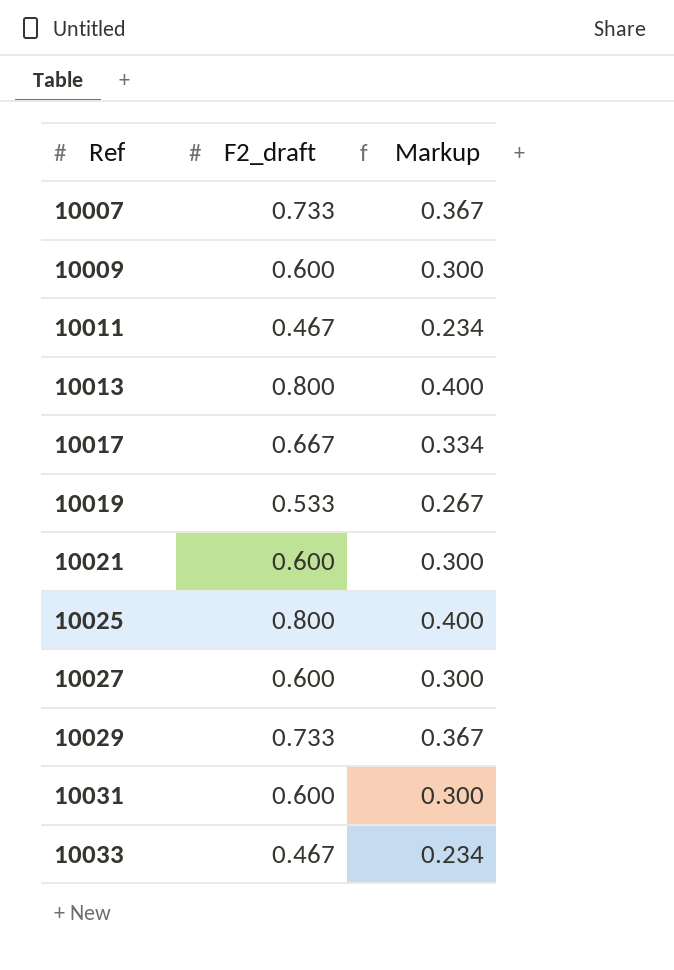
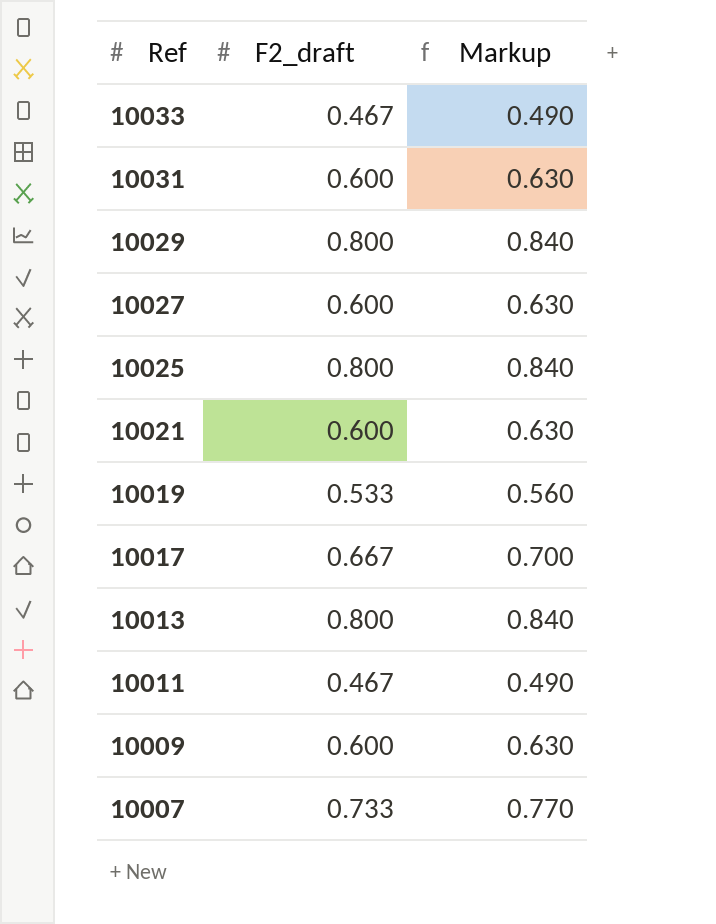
row order: Ref ascending -> Ref descending
column Markup | formula: [F2_draft] * 0.5 -> [F2_draft] * 1.05
10029 | F2_draft: 0.733 -> 0.800

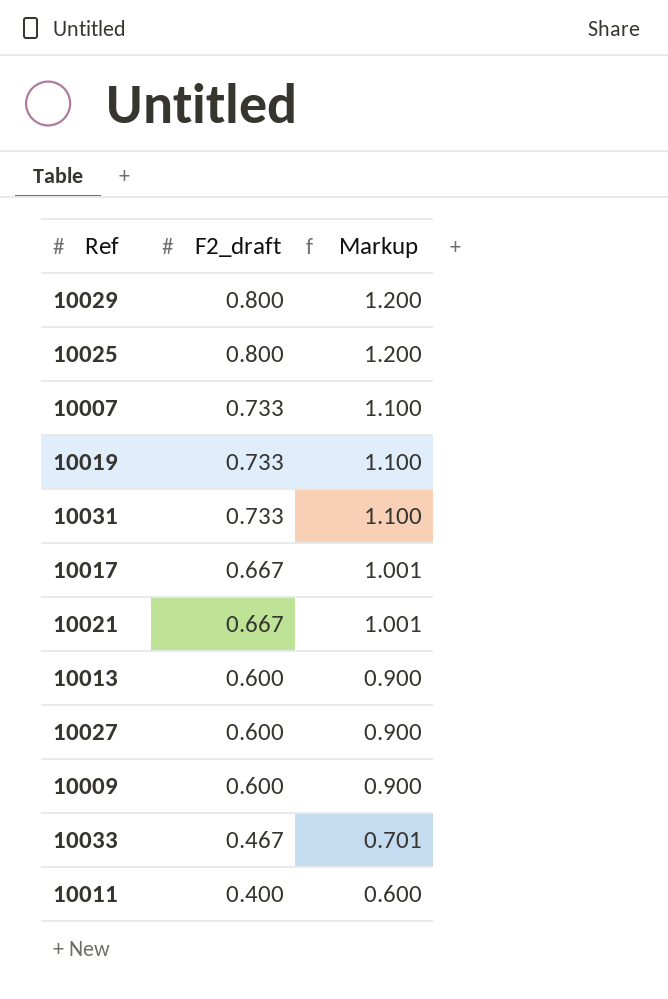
row order: Ref descending -> F2_draft descending
column Markup | formula: [F2_draft] * 1.05 -> [F2_draft] * 1.5
10019 | F2_draft: 0.533 -> 0.733
10031 | F2_draft: 0.600 -> 0.733
10021 | F2_draft: 0.600 -> 0.667
10013 | F2_draft: 0.800 -> 0.600
10011 | F2_draft: 0.467 -> 0.400

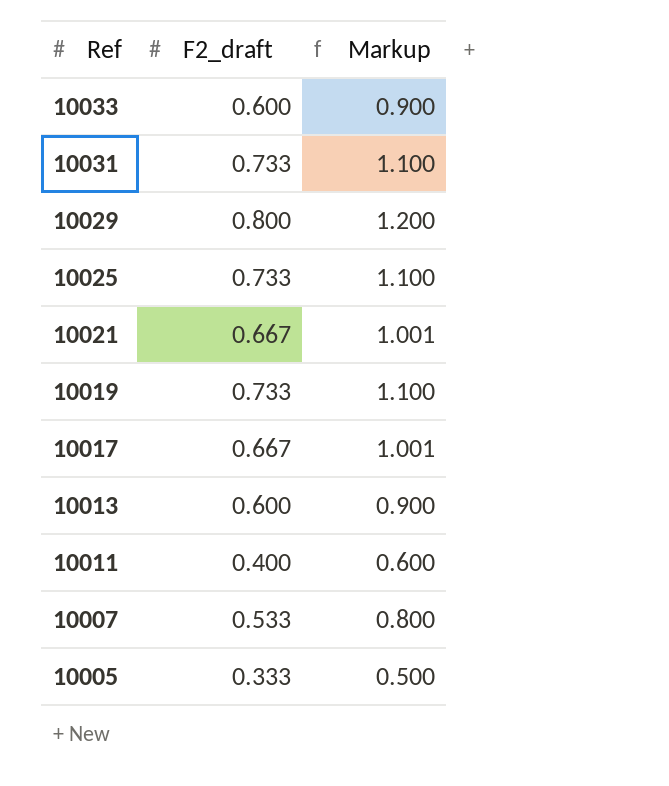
row order: F2_draft descending -> Ref descending
row 10027: 0.600 | 0.900 -> none
row 10009: 0.600 | 0.900 -> none
10033 | F2_draft: 0.467 -> 0.600
10033 | Markup: 0.701 -> 0.900
10025 | F2_draft: 0.800 -> 0.733
10025 | Markup: 1.200 -> 1.100
10007 | F2_draft: 0.733 -> 0.533
10007 | Markup: 1.100 -> 0.800
row 10005: none -> 0.333 | 0.500

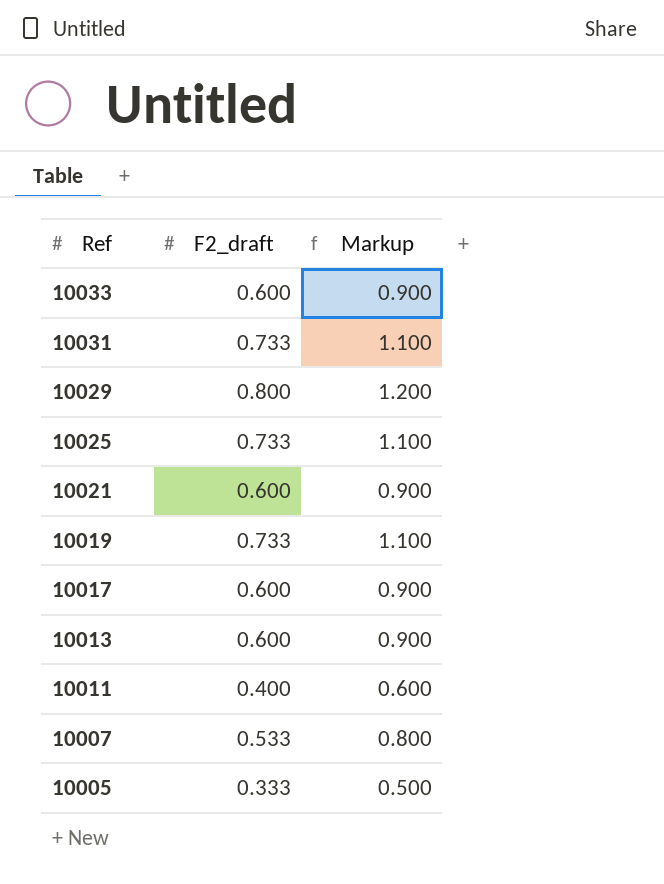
10021 | F2_draft: 0.667 -> 0.600
10021 | Markup: 1.001 -> 0.900
10017 | F2_draft: 0.667 -> 0.600
10017 | Markup: 1.001 -> 0.900

